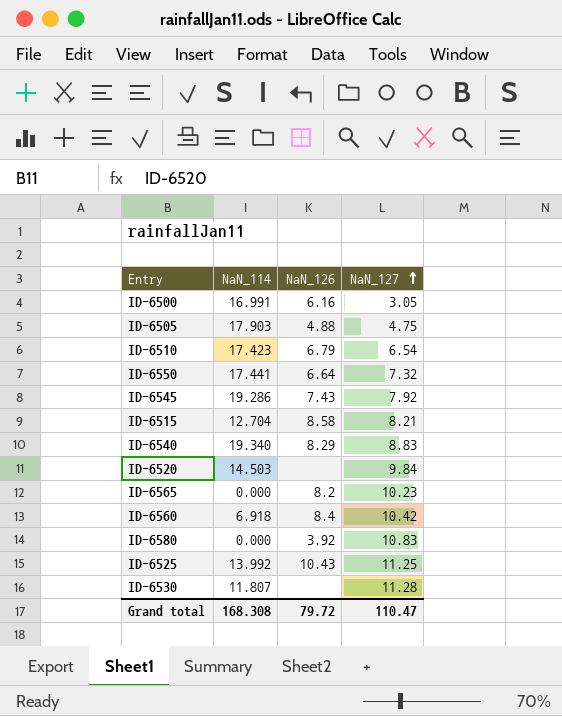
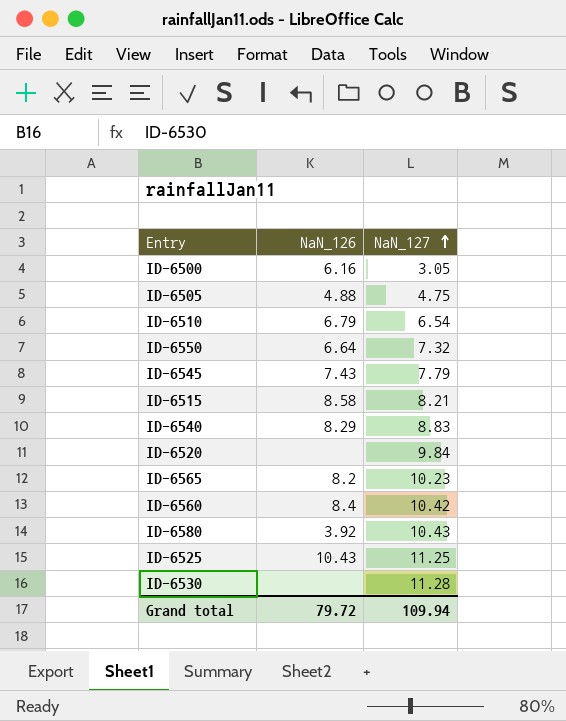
column NaN_114 | position: 2 -> none
ID-6545 | NaN_127: 7.92 -> 7.79
ID-6580 | NaN_127: 10.83 -> 10.43
Grand total | NaN_127: 110.47 -> 109.94

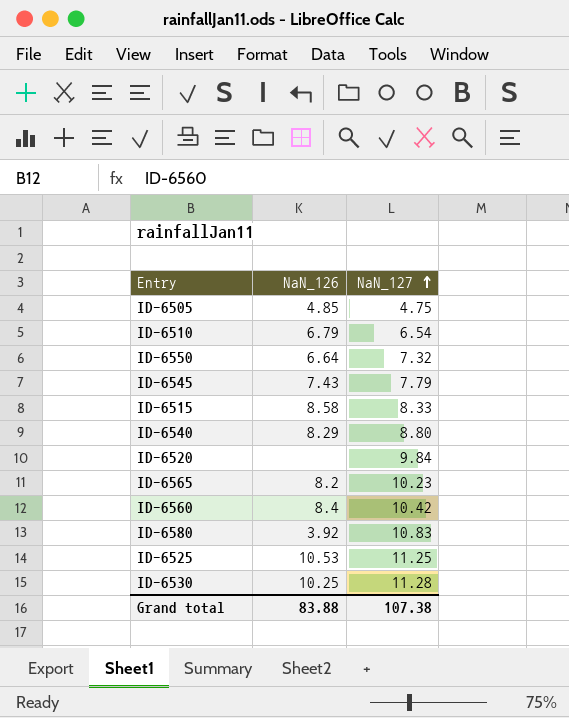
row ID-6500: 6.16 | 3.05 -> none
ID-6505 | NaN_126: 4.88 -> 4.85
ID-6515 | NaN_127: 8.21 -> 8.33
ID-6540 | NaN_127: 8.83 -> 8.80
ID-6580 | NaN_127: 10.43 -> 10.83
ID-6525 | NaN_126: 10.43 -> 10.53
ID-6530 | NaN_126: none -> 10.25
Grand total | NaN_126: 79.72 -> 83.88
Grand total | NaN_127: 109.94 -> 107.38

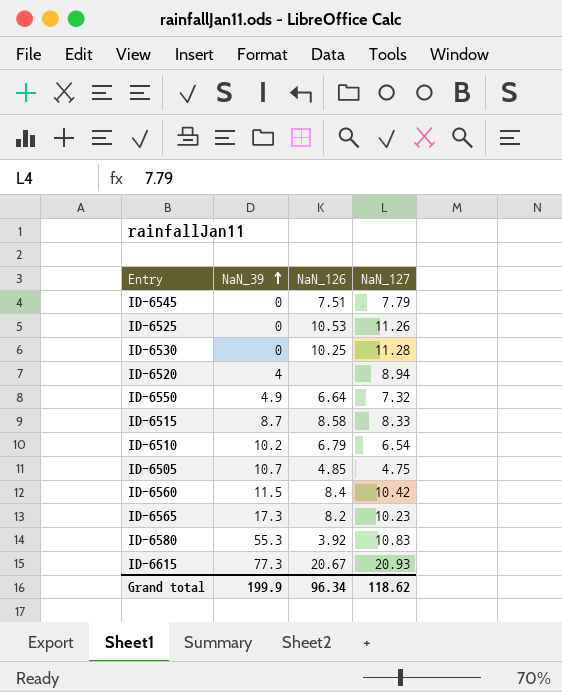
row order: NaN_127 ascending -> NaN_39 ascending
column NaN_39 | position: none -> 2
row ID-6540: 8.29 | 8.80 -> none
ID-6545 | NaN_126: 7.43 -> 7.51
ID-6525 | NaN_127: 11.25 -> 11.26
ID-6520 | NaN_127: 9.84 -> 8.94
row ID-6615: none -> 77.3 | 20.67 | 20.93
Grand total | NaN_126: 83.88 -> 96.34
Grand total | NaN_127: 107.38 -> 118.62

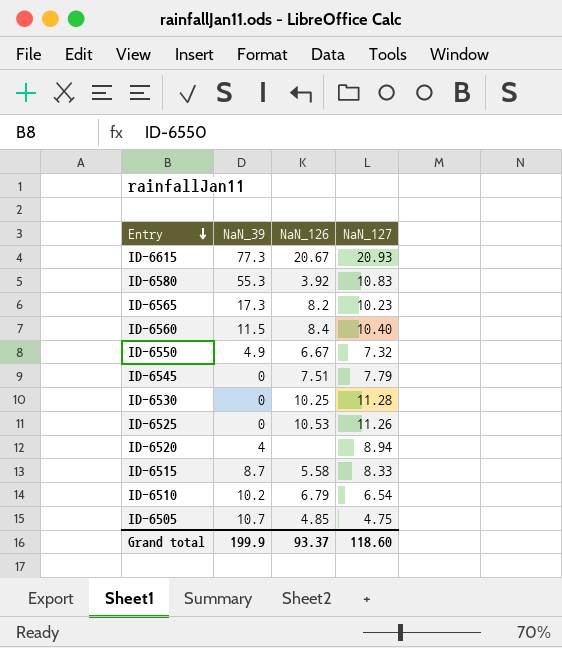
row order: NaN_39 ascending -> Entry descending
ID-6560 | NaN_127: 10.42 -> 10.40
ID-6550 | NaN_126: 6.64 -> 6.67
ID-6515 | NaN_126: 8.58 -> 5.58
Grand total | NaN_126: 96.34 -> 93.37
Grand total | NaN_127: 118.62 -> 118.60

